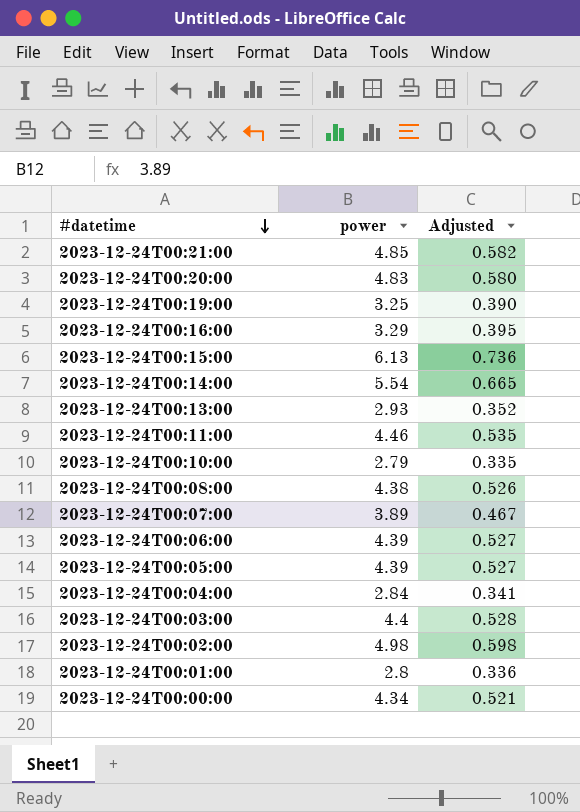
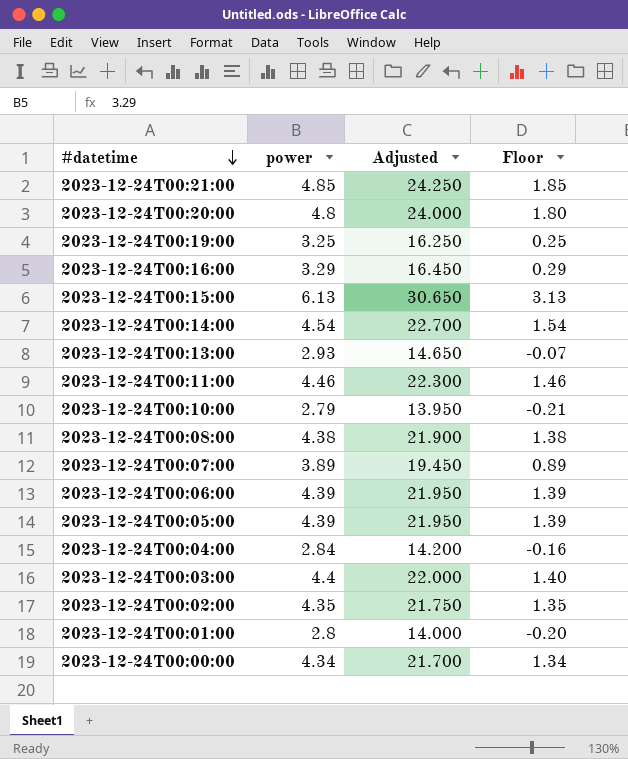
column Adjusted | formula: [power] * 0.12 -> [power] * 5
column Floor | formula: none -> [power] - 3
2023-12-24T00:20:00 | power: 4.83 -> 4.8
2023-12-24T00:14:00 | power: 5.54 -> 4.54
2023-12-24T00:02:00 | power: 4.98 -> 4.35

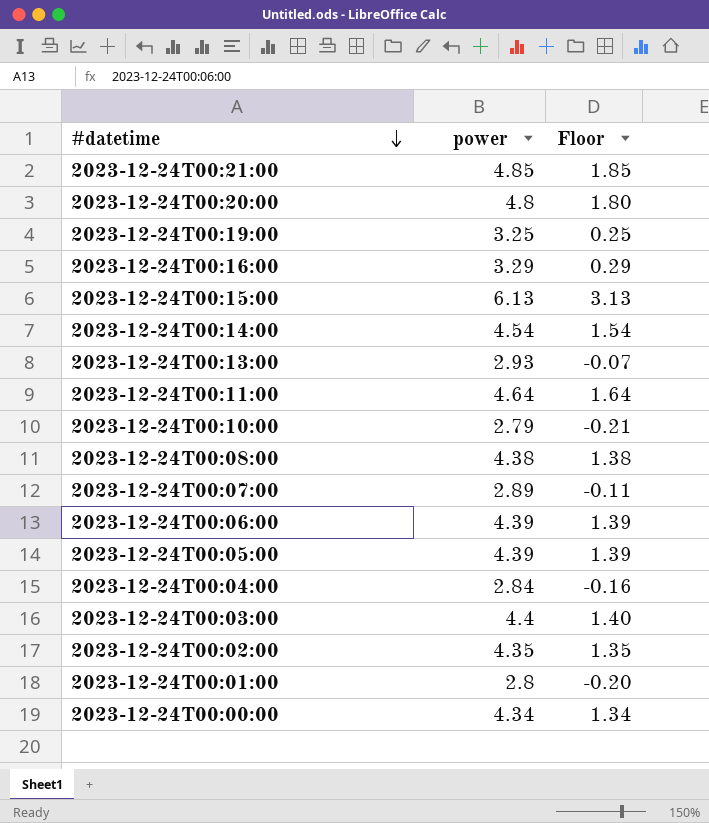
column Adjusted | formula: [power] * 5 -> none
2023-12-24T00:11:00 | power: 4.46 -> 4.64
2023-12-24T00:11:00 | Floor: 1.46 -> 1.64
2023-12-24T00:07:00 | power: 3.89 -> 2.89
2023-12-24T00:07:00 | Floor: 0.89 -> -0.11

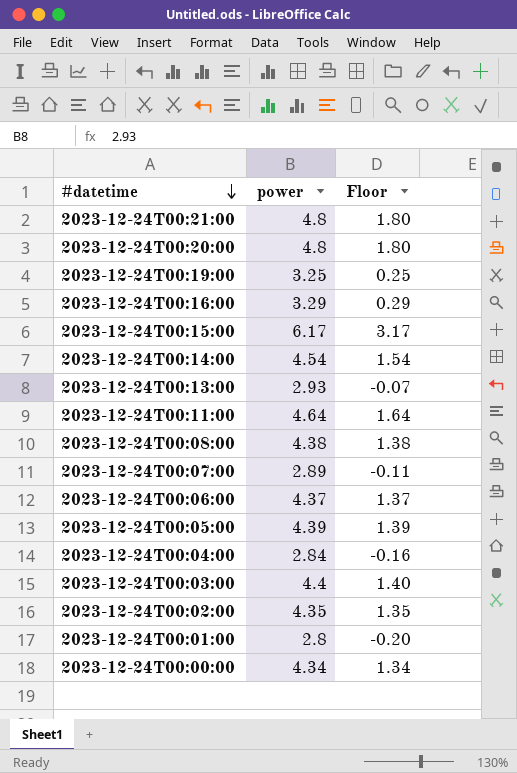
row 2023-12-24T00:10:00: 2.79 | -0.21 -> none
2023-12-24T00:21:00 | power: 4.85 -> 4.8
2023-12-24T00:21:00 | Floor: 1.85 -> 1.80
2023-12-24T00:15:00 | power: 6.13 -> 6.17
2023-12-24T00:15:00 | Floor: 3.13 -> 3.17
2023-12-24T00:06:00 | power: 4.39 -> 4.37
2023-12-24T00:06:00 | Floor: 1.39 -> 1.37

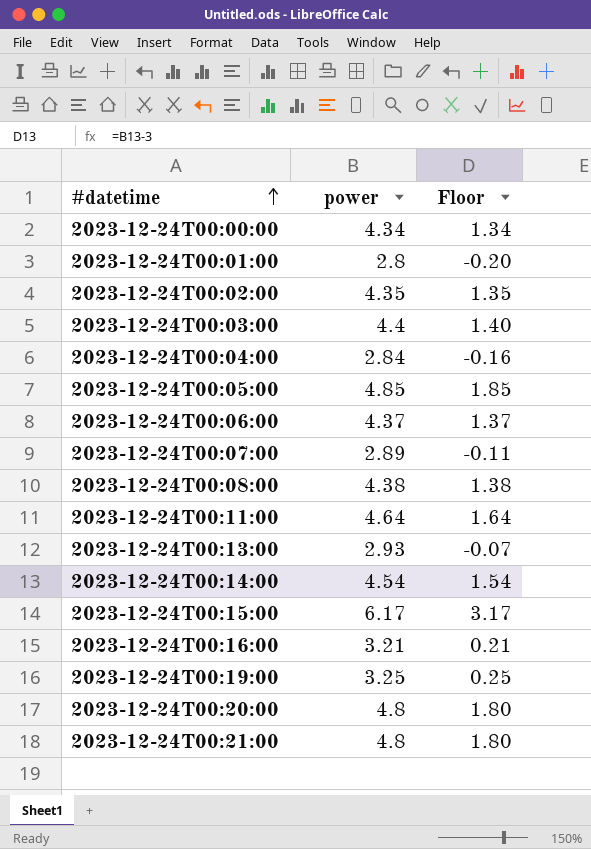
row order: #datetime descending -> #datetime ascending
2023-12-24T00:05:00 | power: 4.39 -> 4.85
2023-12-24T00:05:00 | Floor: 1.39 -> 1.85
2023-12-24T00:16:00 | power: 3.29 -> 3.21
2023-12-24T00:16:00 | Floor: 0.29 -> 0.21

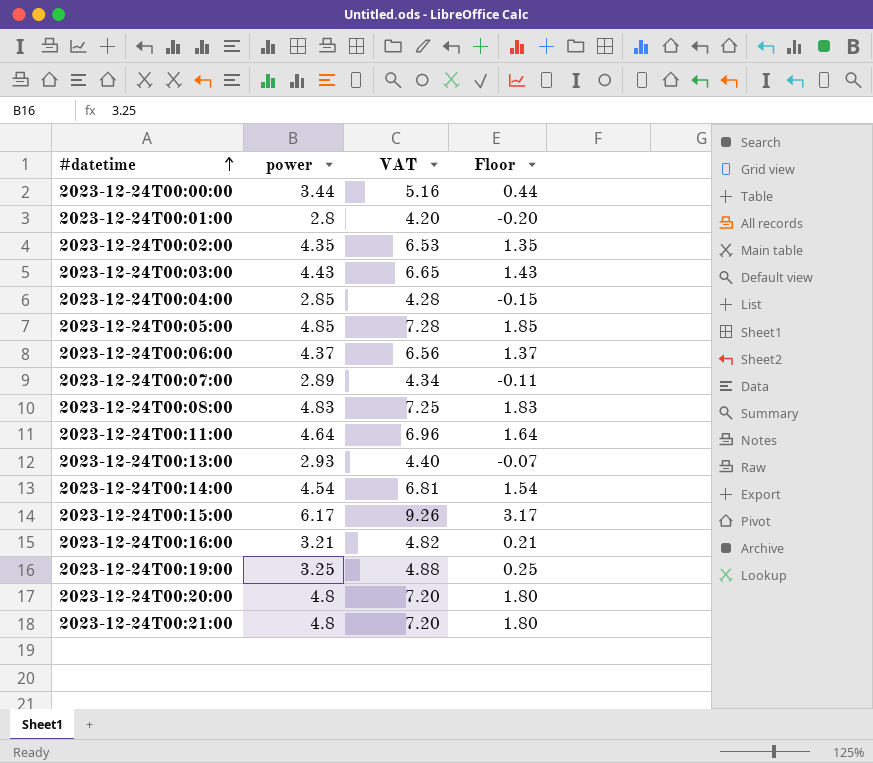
column VAT | formula: none -> [power] * 1.5
2023-12-24T00:00:00 | power: 4.34 -> 3.44
2023-12-24T00:00:00 | Floor: 1.34 -> 0.44
2023-12-24T00:03:00 | power: 4.4 -> 4.43
2023-12-24T00:03:00 | Floor: 1.40 -> 1.43
2023-12-24T00:04:00 | power: 2.84 -> 2.85
2023-12-24T00:04:00 | Floor: -0.16 -> -0.15
2023-12-24T00:08:00 | power: 4.38 -> 4.83
2023-12-24T00:08:00 | Floor: 1.38 -> 1.83

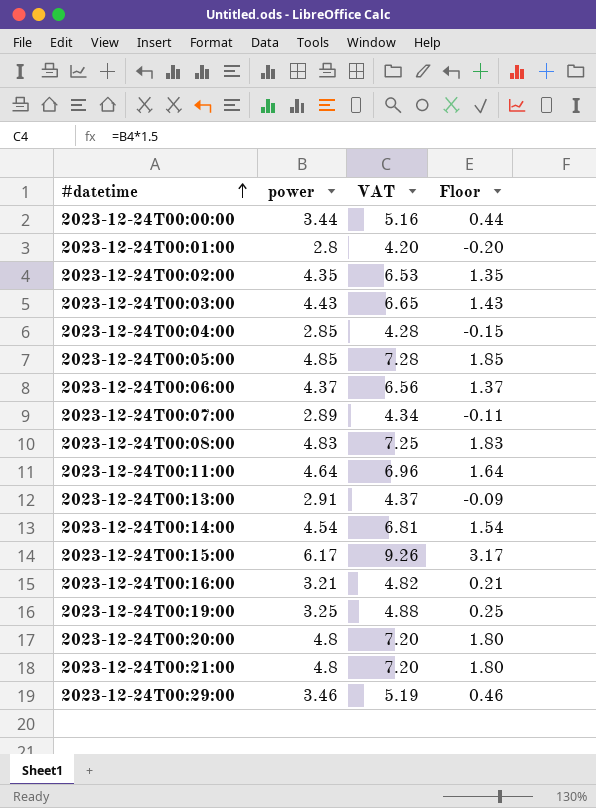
2023-12-24T00:13:00 | power: 2.93 -> 2.91
2023-12-24T00:13:00 | VAT: 4.40 -> 4.37
2023-12-24T00:13:00 | Floor: -0.07 -> -0.09
row 2023-12-24T00:29:00: none -> 3.46 | 5.19 | 0.46

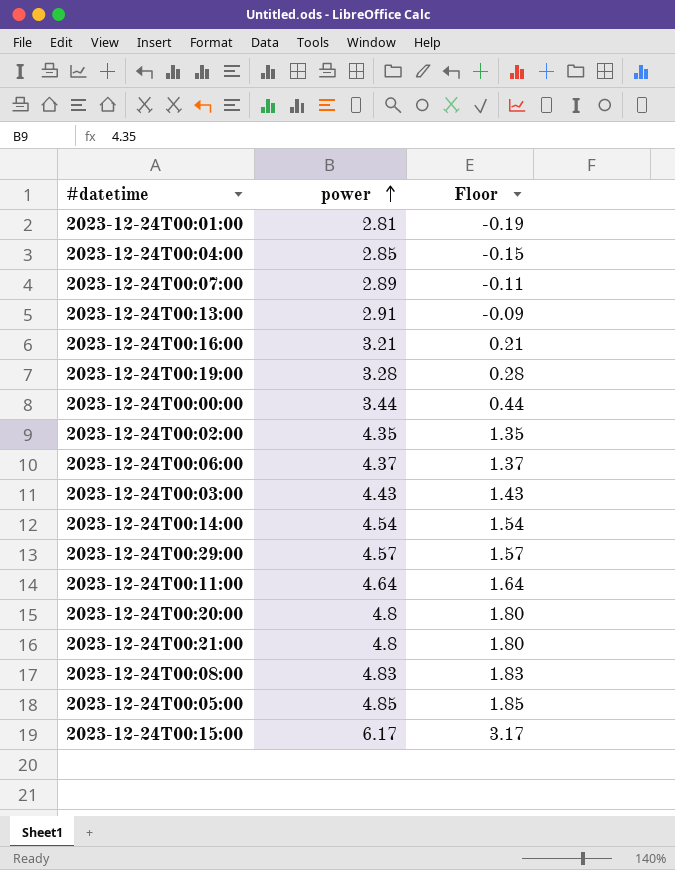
row order: #datetime ascending -> power ascending
column VAT | formula: [power] * 1.5 -> none
2023-12-24T00:01:00 | power: 2.8 -> 2.81
2023-12-24T00:01:00 | Floor: -0.20 -> -0.19
2023-12-24T00:19:00 | power: 3.25 -> 3.28
2023-12-24T00:19:00 | Floor: 0.25 -> 0.28
2023-12-24T00:29:00 | power: 3.46 -> 4.57
2023-12-24T00:29:00 | Floor: 0.46 -> 1.57

